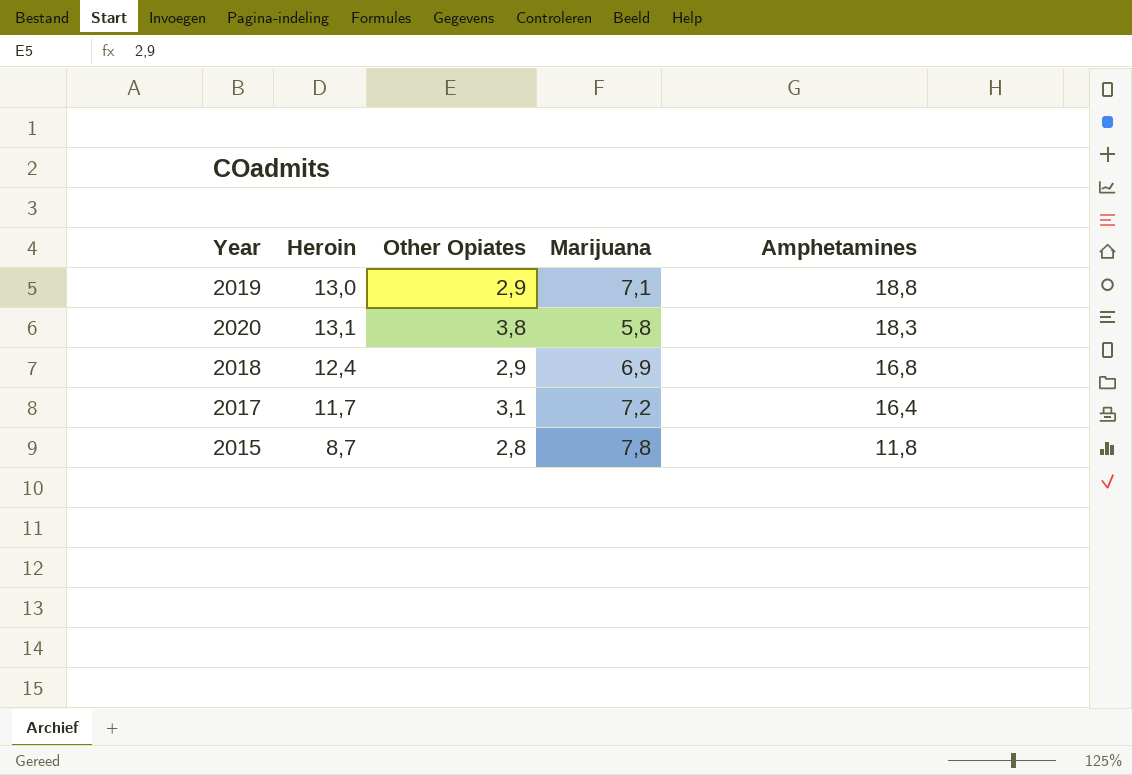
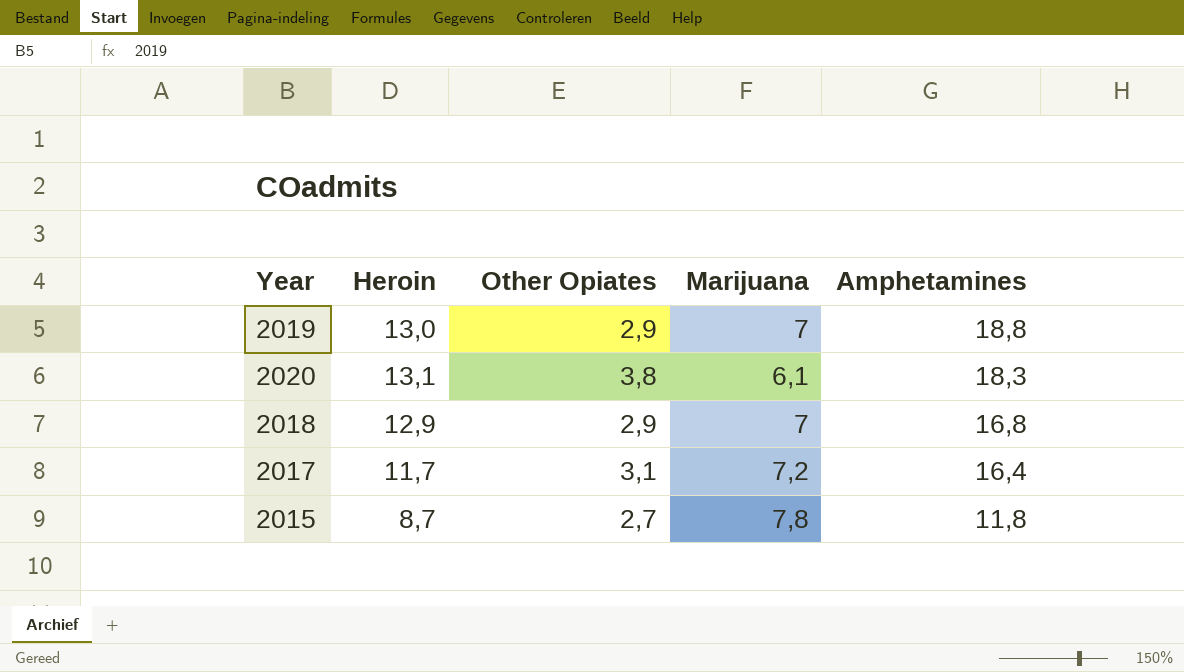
2019 | Marijuana: 7,1 -> 7
2020 | Marijuana: 5,8 -> 6,1
2018 | Heroin: 12,4 -> 12,9
2018 | Marijuana: 6,9 -> 7
2015 | Other Opiates: 2,8 -> 2,7

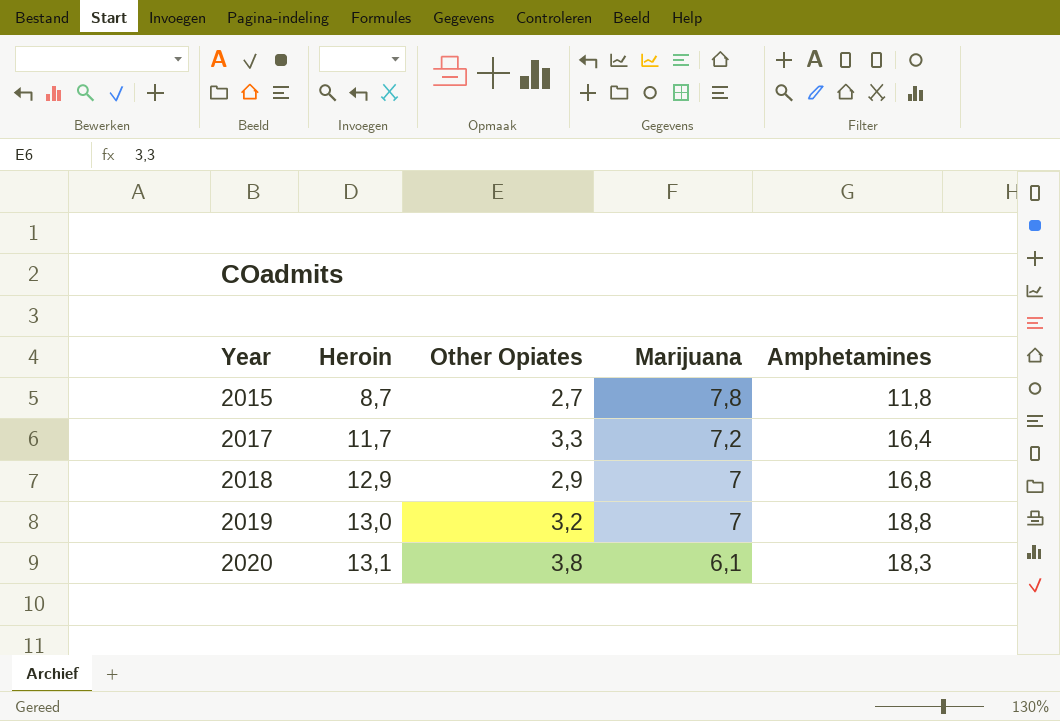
row order: Amphetamines descending -> Year ascending
2017 | Other Opiates: 3,1 -> 3,3
2019 | Other Opiates: 2,9 -> 3,2

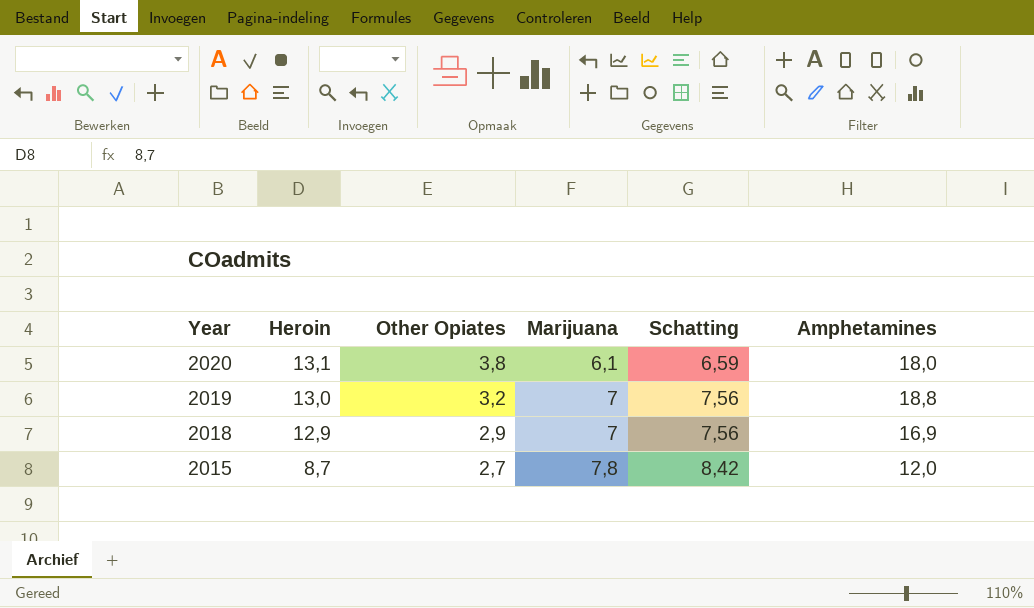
row order: Year ascending -> Year descending
column Schatting | formula: none -> [Marijuana] * 1,08
row 2017: 11,7 | 3,3 | 7,2 | 16,4 -> none
2020 | Amphetamines: 18,3 -> 18,0
2018 | Amphetamines: 16,8 -> 16,9
2015 | Amphetamines: 11,8 -> 12,0

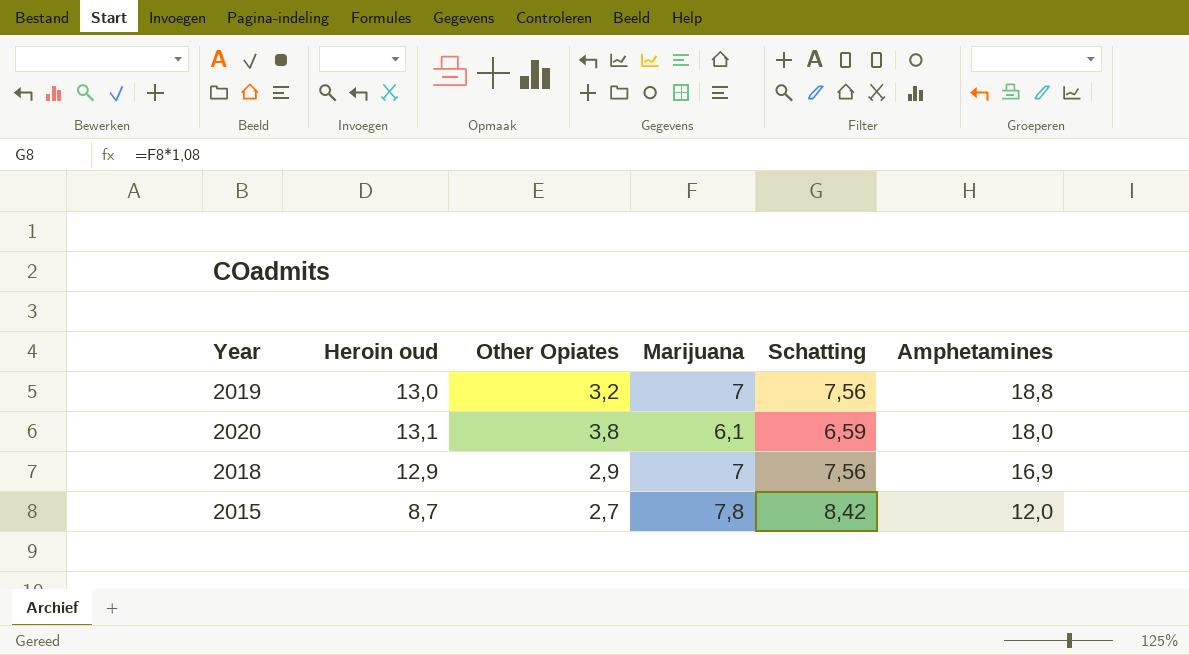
row order: Year descending -> Amphetamines descending
column name: Heroin -> Heroin oud

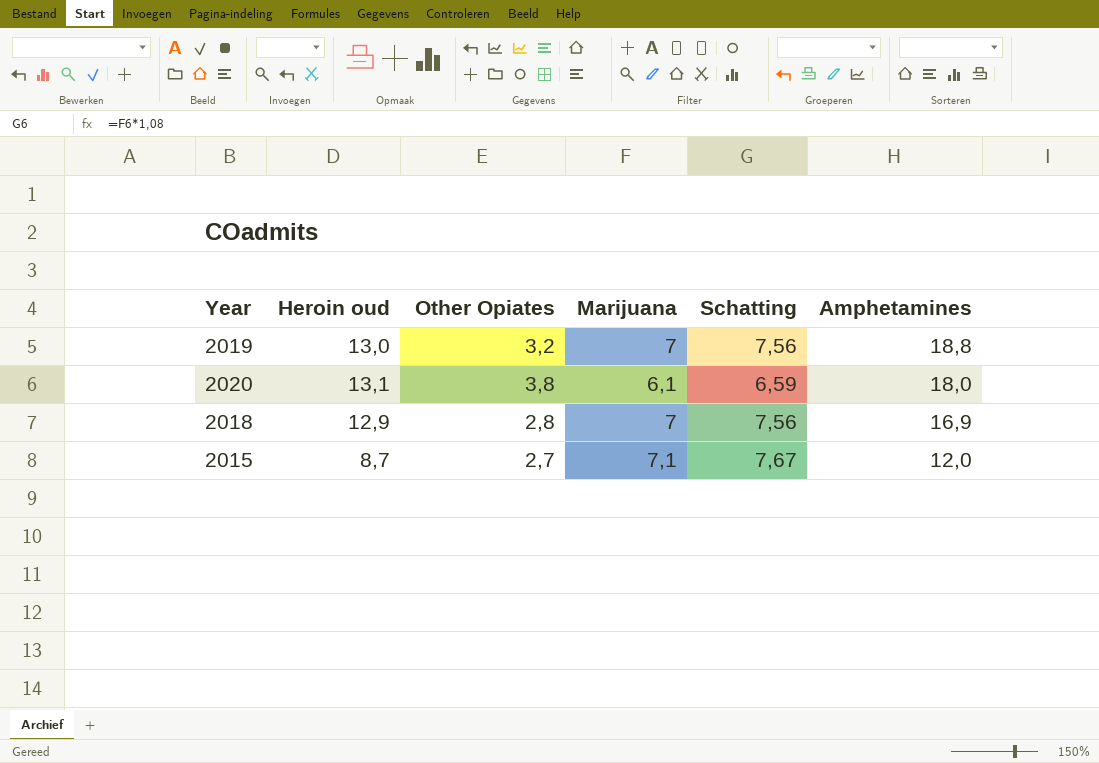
2018 | Other Opiates: 2,9 -> 2,8
2015 | Marijuana: 7,8 -> 7,1
2015 | Schatting: 8,42 -> 7,67

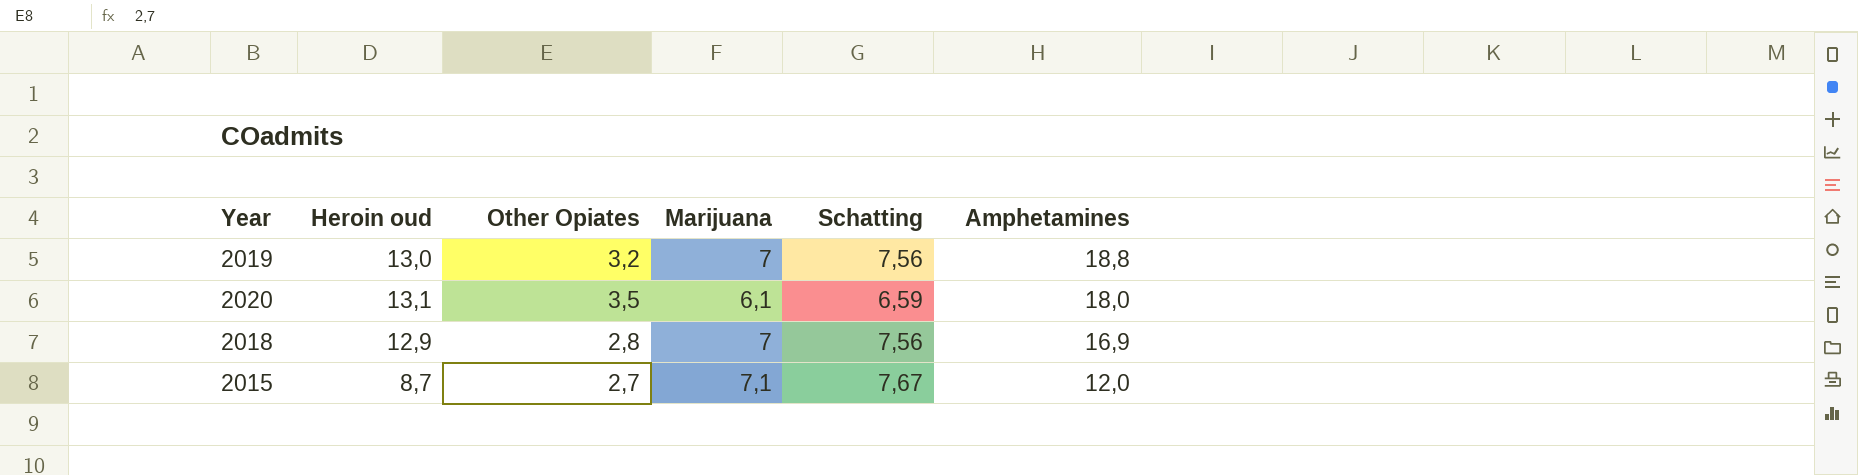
2020 | Other Opiates: 3,8 -> 3,5

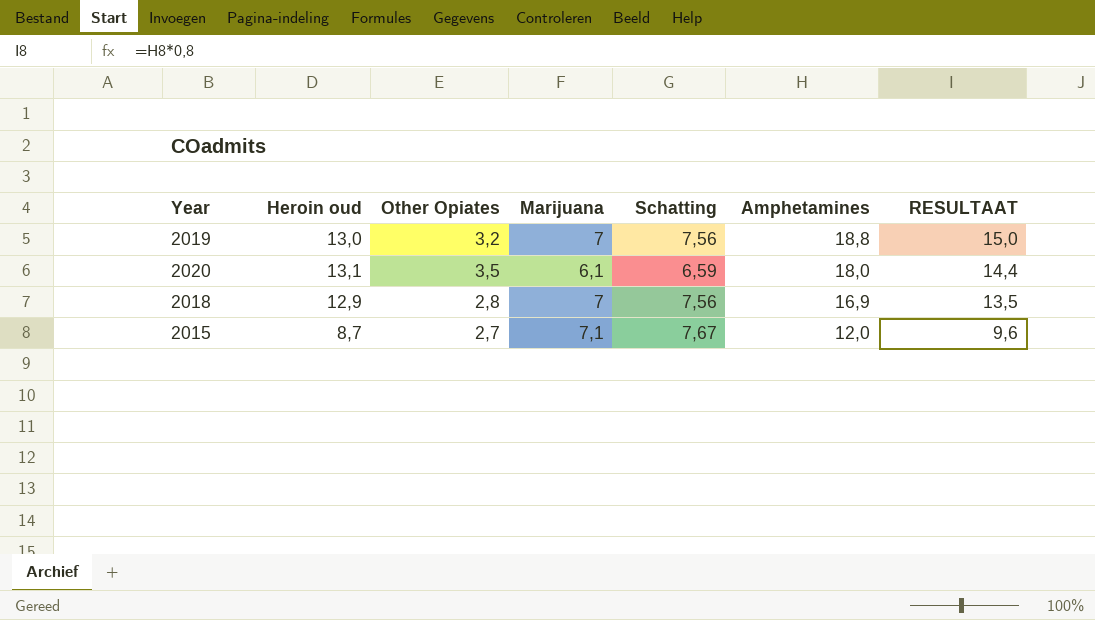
column RESULTAAT | formula: none -> [Amphetamines] * 0,8

